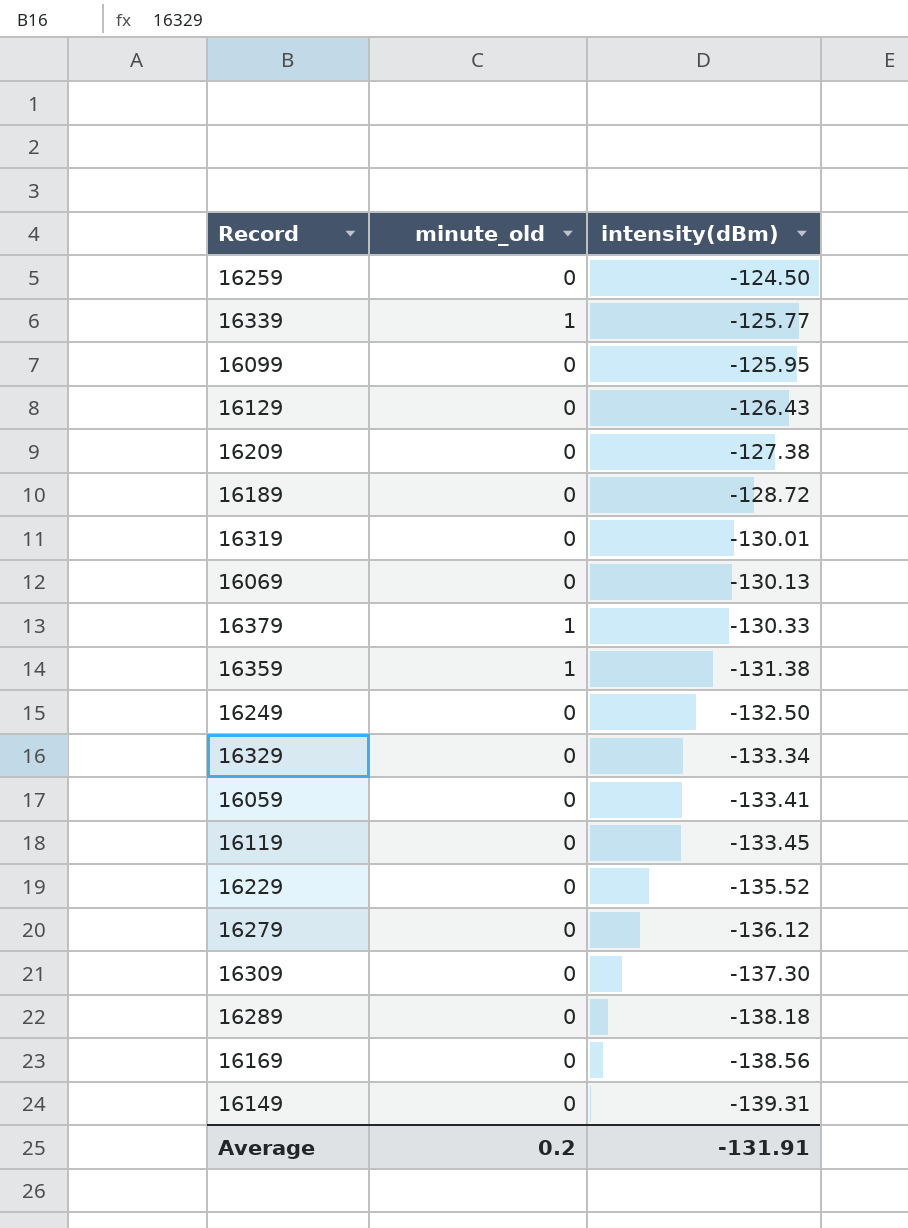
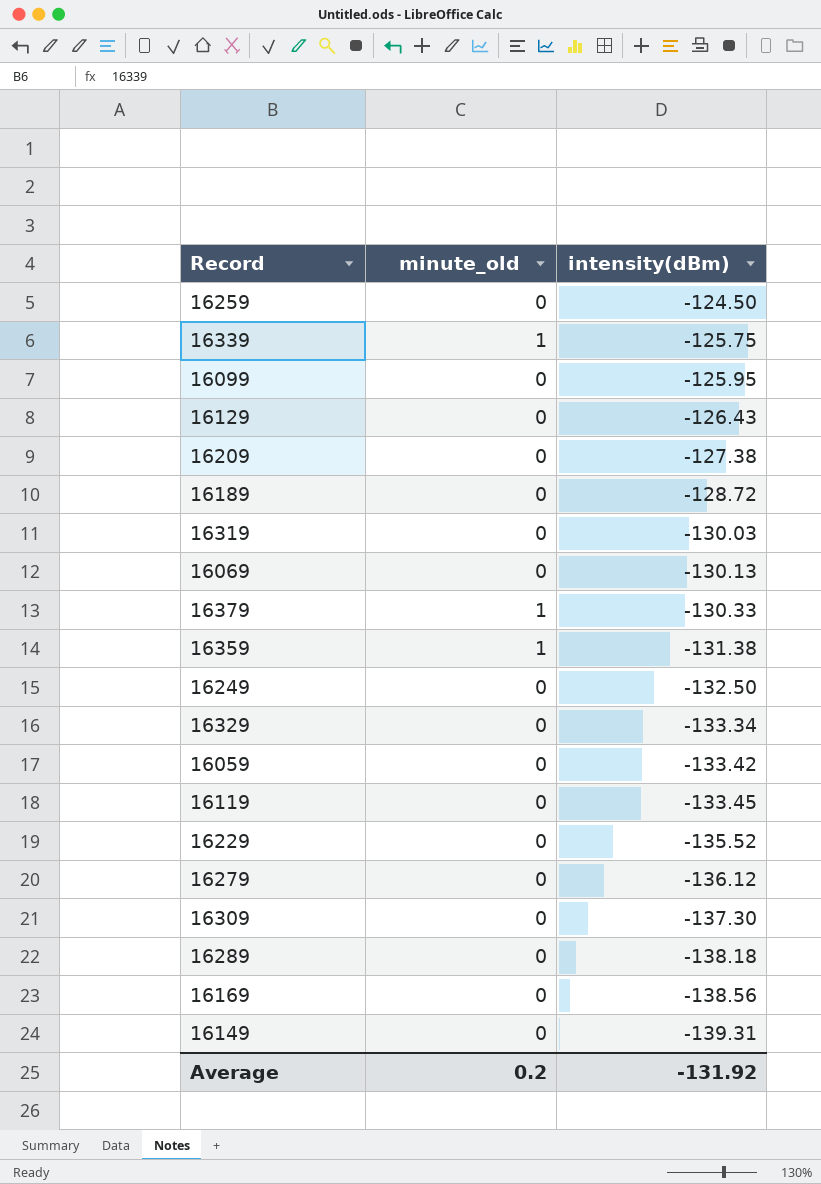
16339 | intensity(dBm): -125.77 -> -125.75
16319 | intensity(dBm): -130.01 -> -130.03
16059 | intensity(dBm): -133.41 -> -133.42
Average | intensity(dBm): -131.91 -> -131.92

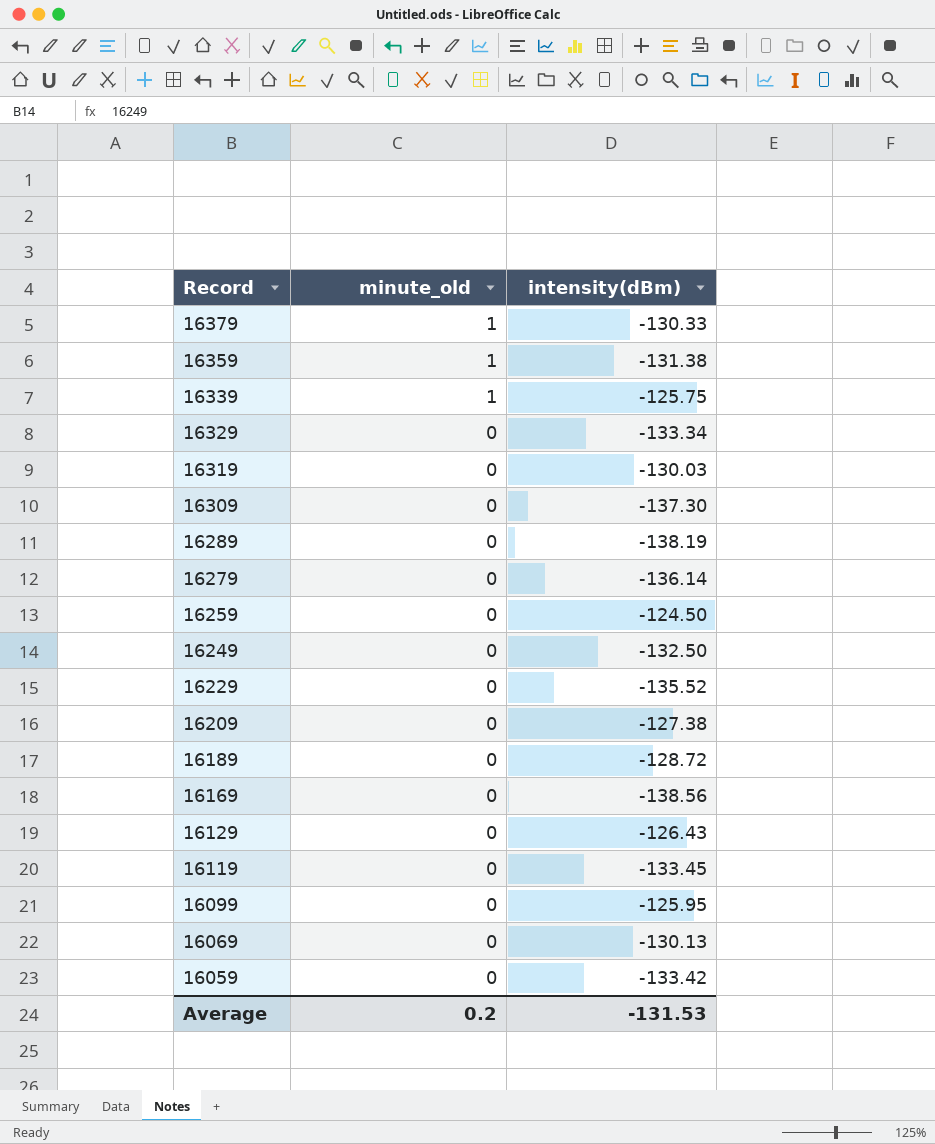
row order: intensity(dBm) descending -> Record descending
row 16149: 0 | -139.31 -> none
16289 | intensity(dBm): -138.18 -> -138.19
16279 | intensity(dBm): -136.12 -> -136.14
Average | intensity(dBm): -131.92 -> -131.53

